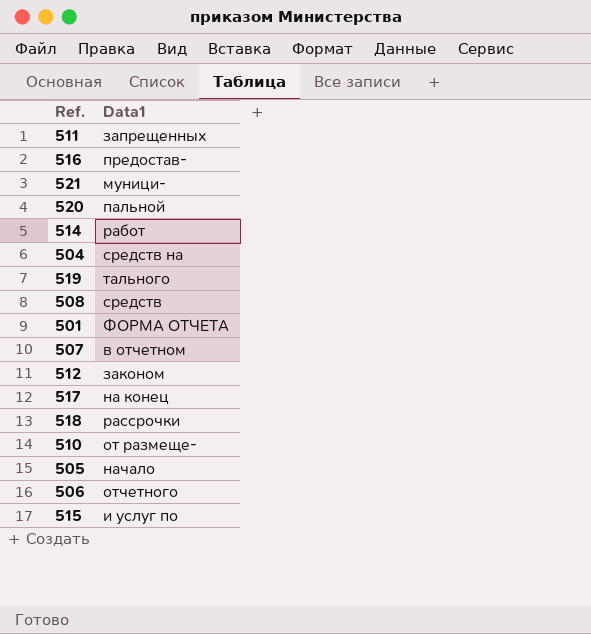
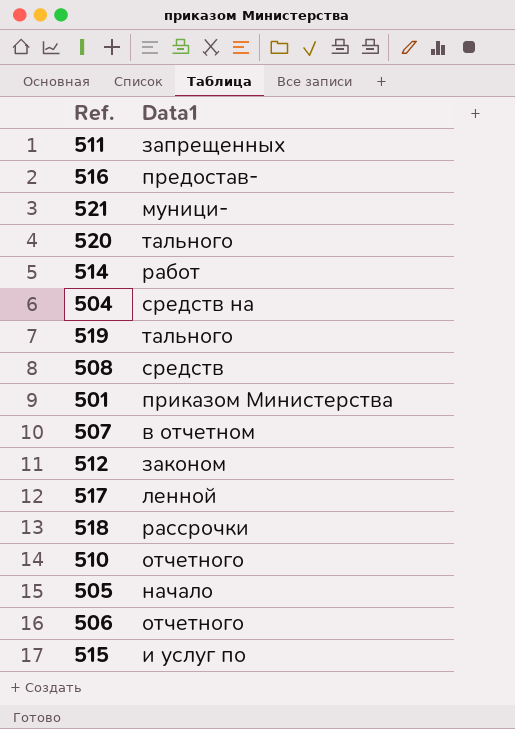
520 | Data1: пальной -> тального
501 | Data1: ФОРМА ОТЧЕТА -> приказом Министерства
517 | Data1: на конец -> ленной
510 | Data1: от размеще- -> отчетного

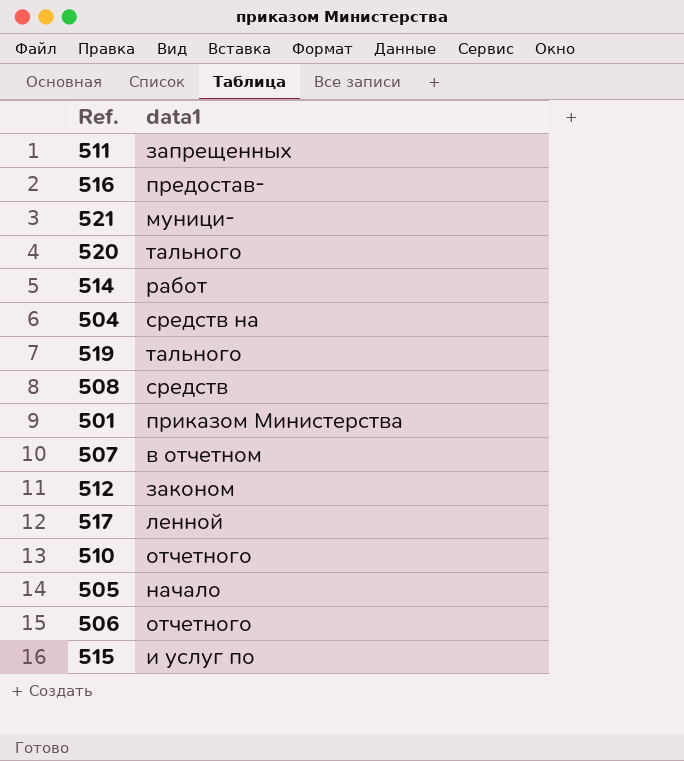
column name: Data1 -> data1
row 518: рассрочки -> none

